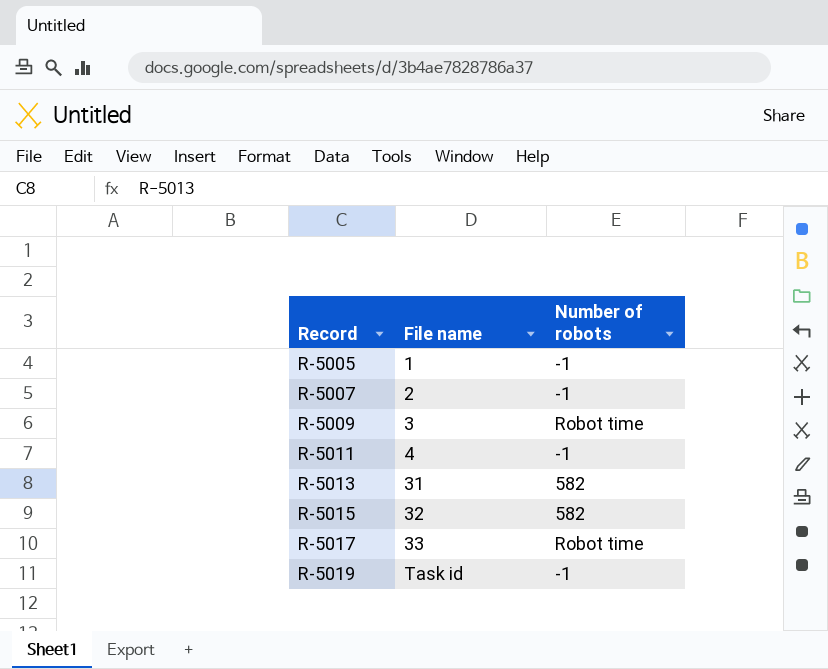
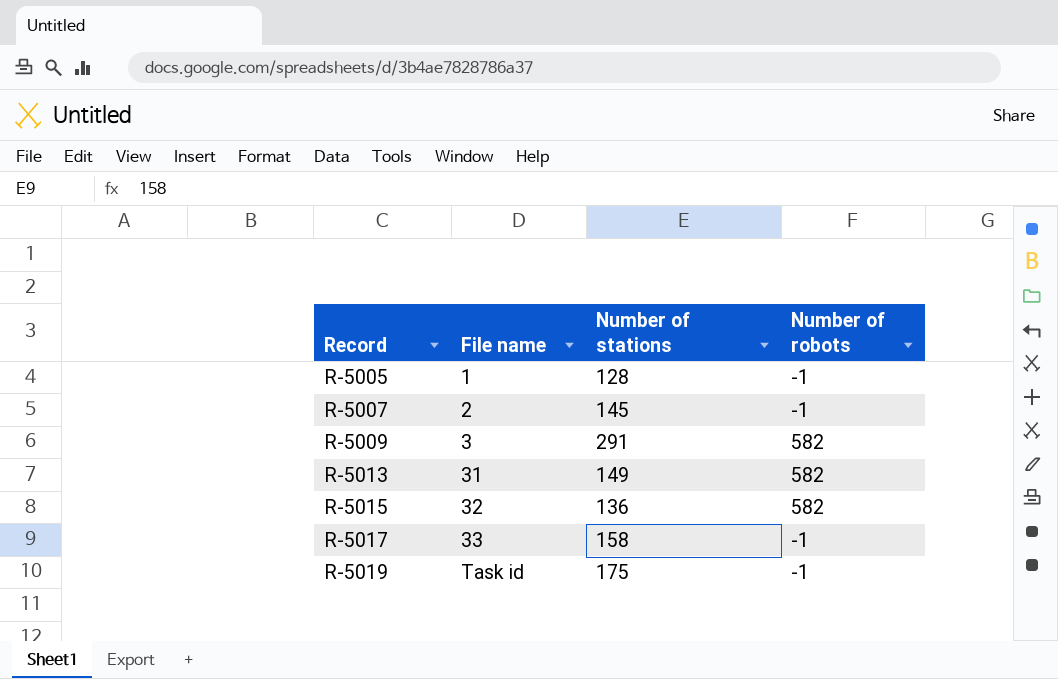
column Number of stations | position: none -> 3
row R-5011: 4 | -1 -> none
R-5009 | Number of robots: Robot time -> 582
R-5017 | Number of robots: Robot time -> -1

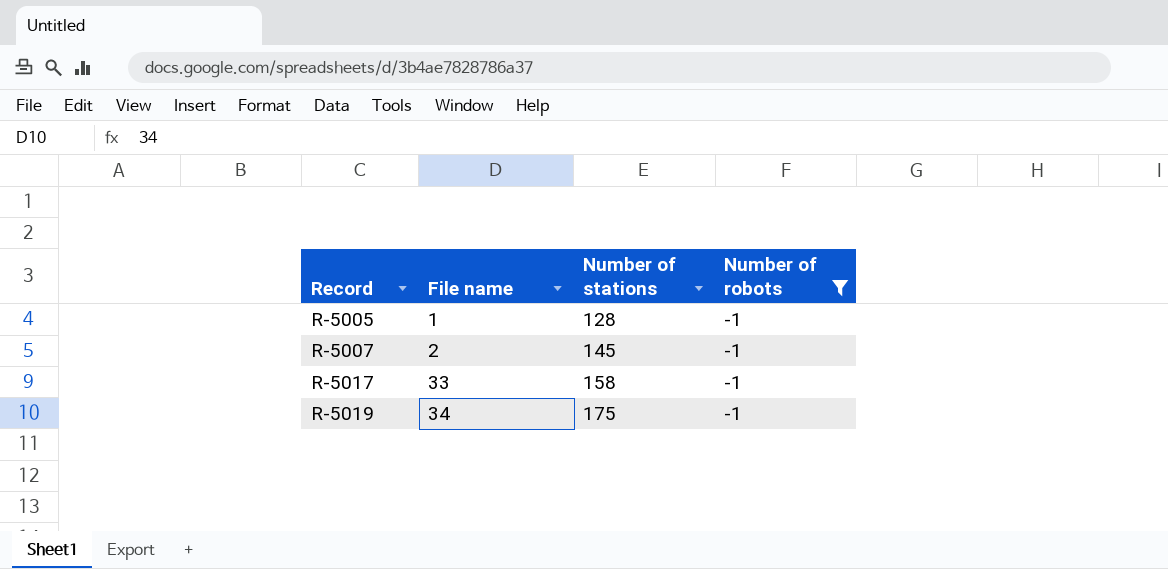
filter: none -> Number of robots = -1
R-5019 | File name: Task id -> 34

